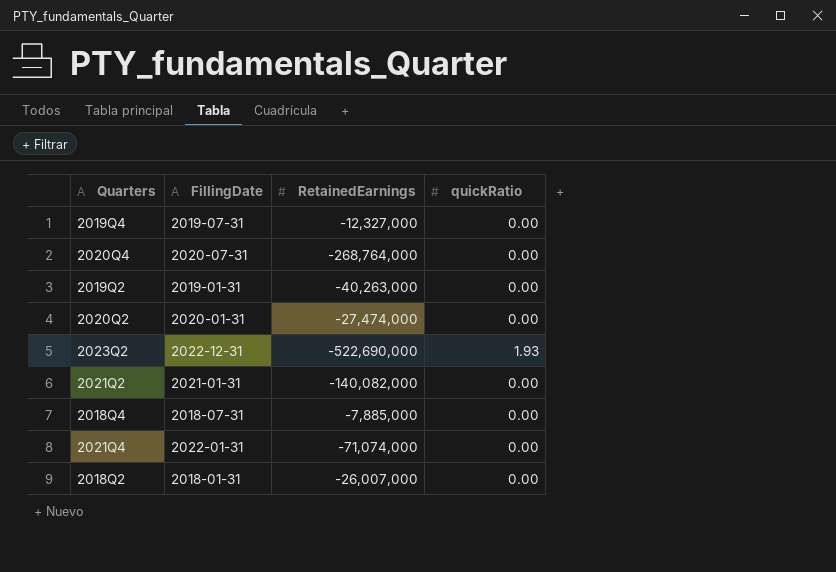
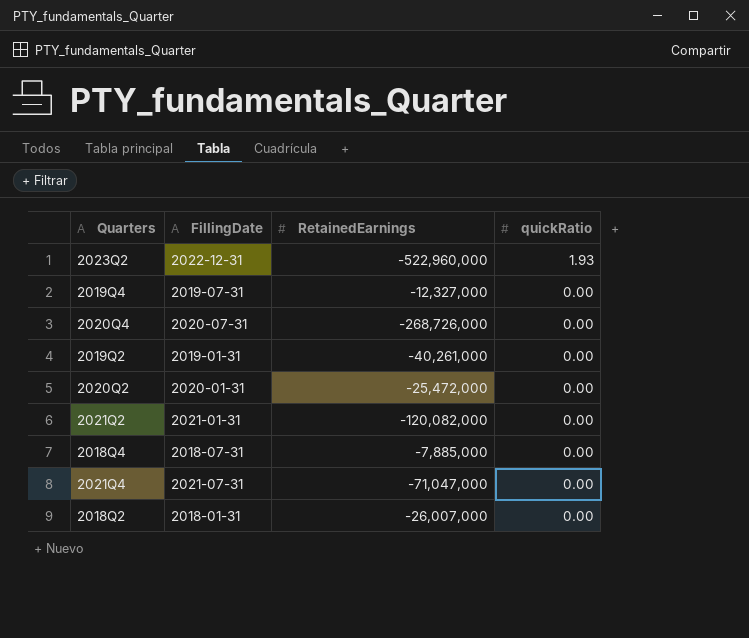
row order: none -> quickRatio descending
2023Q2 | RetainedEarnings: -522,690,000 -> -522,960,000
2020Q4 | RetainedEarnings: -268,764,000 -> -268,726,000
2019Q2 | RetainedEarnings: -40,263,000 -> -40,261,000
2020Q2 | RetainedEarnings: -27,474,000 -> -25,472,000
2021Q2 | RetainedEarnings: -140,082,000 -> -120,082,000
2021Q4 | FillingDate: 2022-01-31 -> 2021-07-31
2021Q4 | RetainedEarnings: -71,074,000 -> -71,047,000

